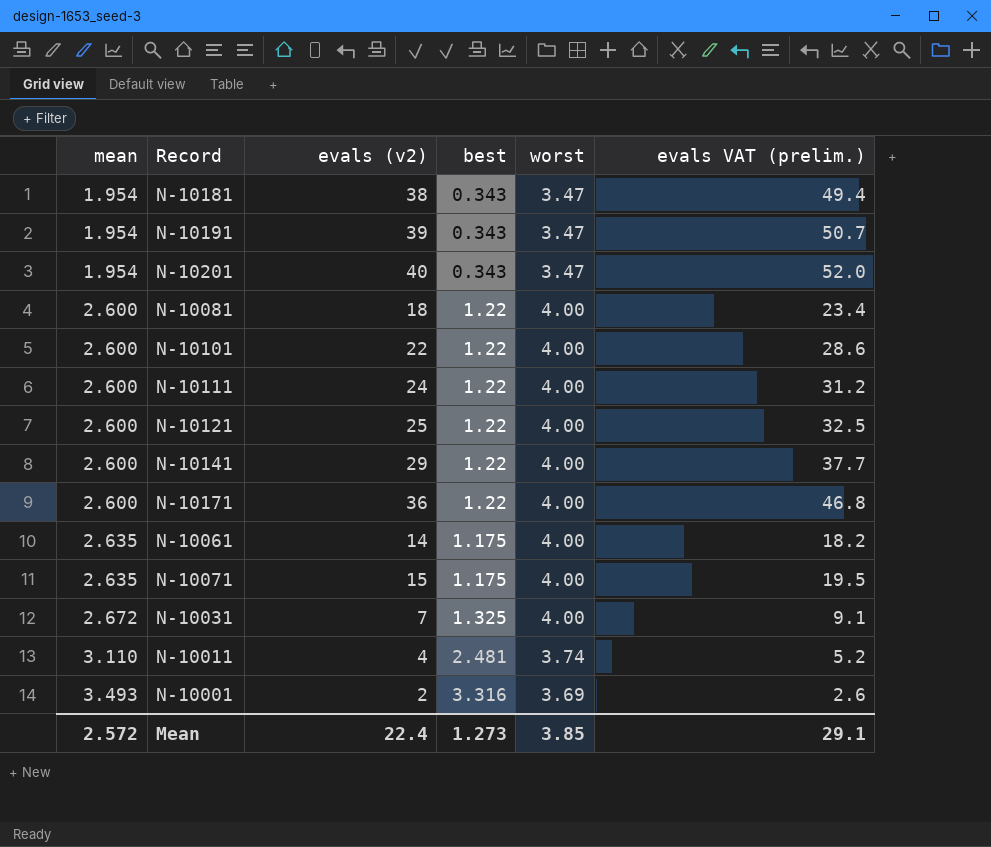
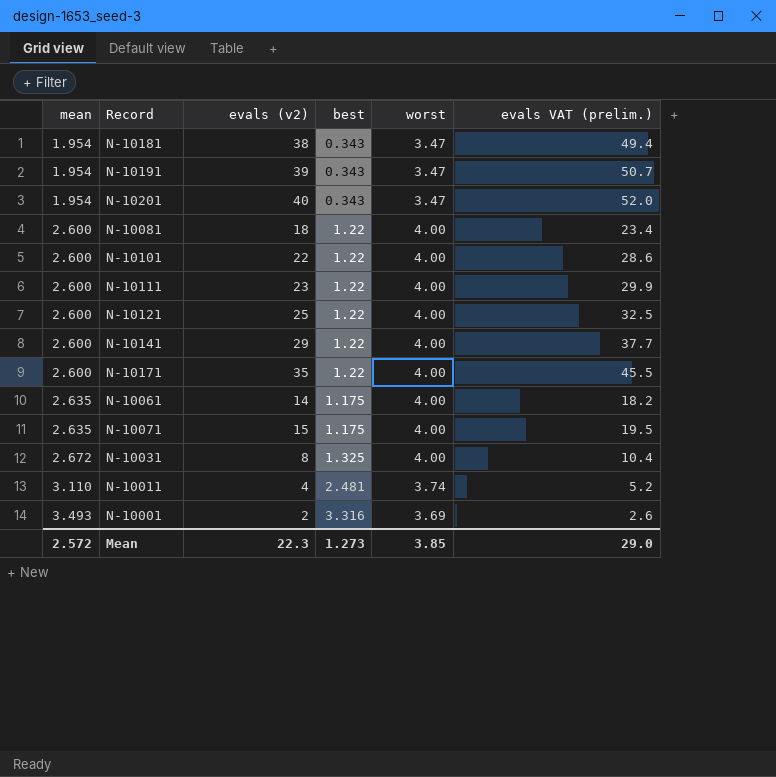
N-10111 | evals (v2): 24 -> 23
N-10111 | evals VAT (prelim.): 31.2 -> 29.9
N-10171 | evals (v2): 36 -> 35
N-10171 | evals VAT (prelim.): 46.8 -> 45.5
N-10031 | evals (v2): 7 -> 8
N-10031 | evals VAT (prelim.): 9.1 -> 10.4
Mean | evals (v2): 22.4 -> 22.3
Mean | evals VAT (prelim.): 29.1 -> 29.0

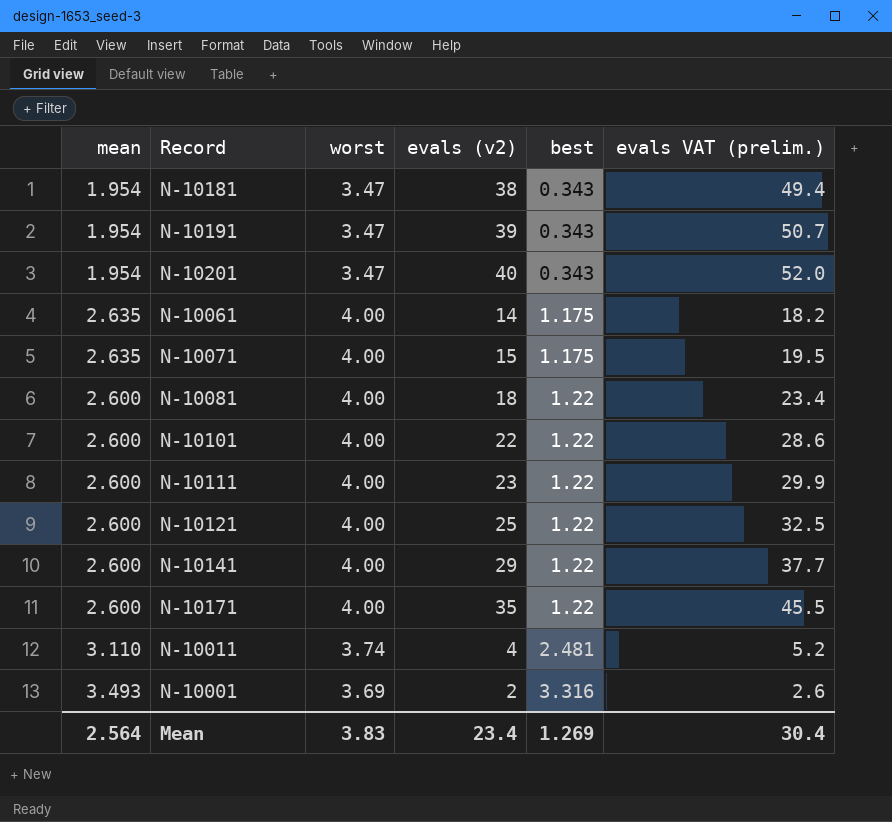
row order: mean ascending -> best ascending
column worst | position: 5 -> 3
row N-10031: 2.672 | 8 | 1.325 | 4.00 | 10.4 -> none
Mean | mean: 2.572 -> 2.564
Mean | worst: 3.85 -> 3.83
Mean | evals (v2): 22.3 -> 23.4
Mean | best: 1.273 -> 1.269
Mean | evals VAT (prelim.): 29.0 -> 30.4

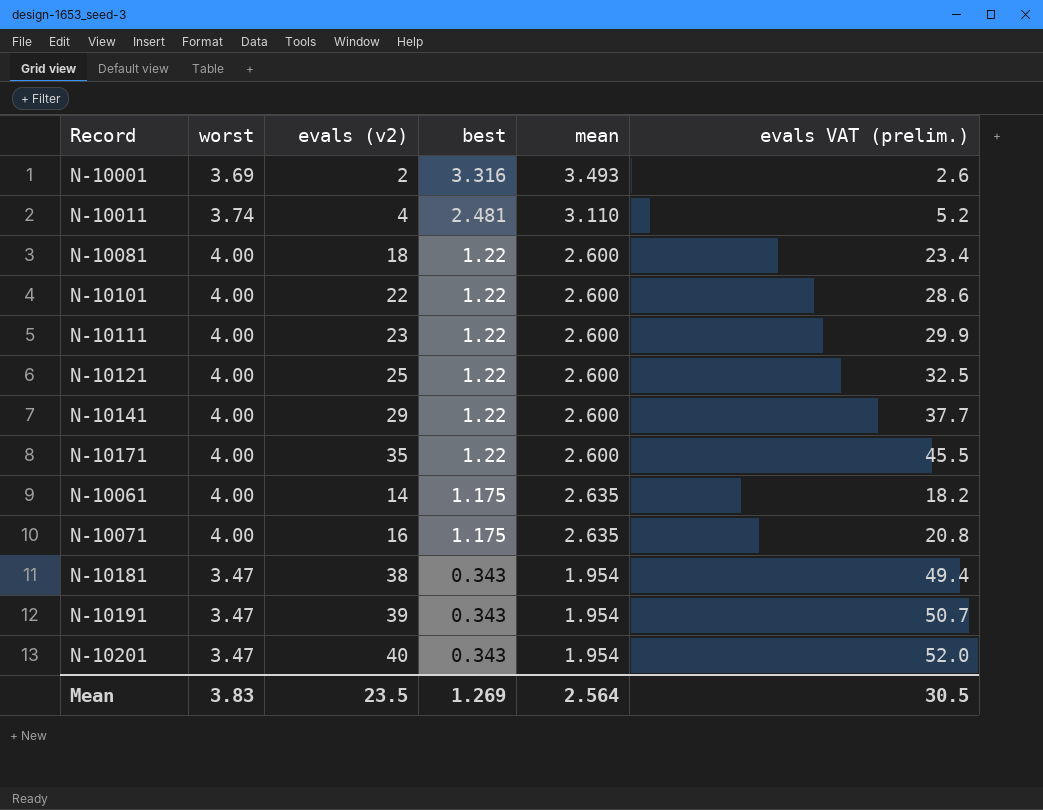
row order: best ascending -> best descending
column mean | position: 1 -> 5
N-10071 | evals (v2): 15 -> 16
N-10071 | evals VAT (prelim.): 19.5 -> 20.8
Mean | evals (v2): 23.4 -> 23.5
Mean | evals VAT (prelim.): 30.4 -> 30.5

